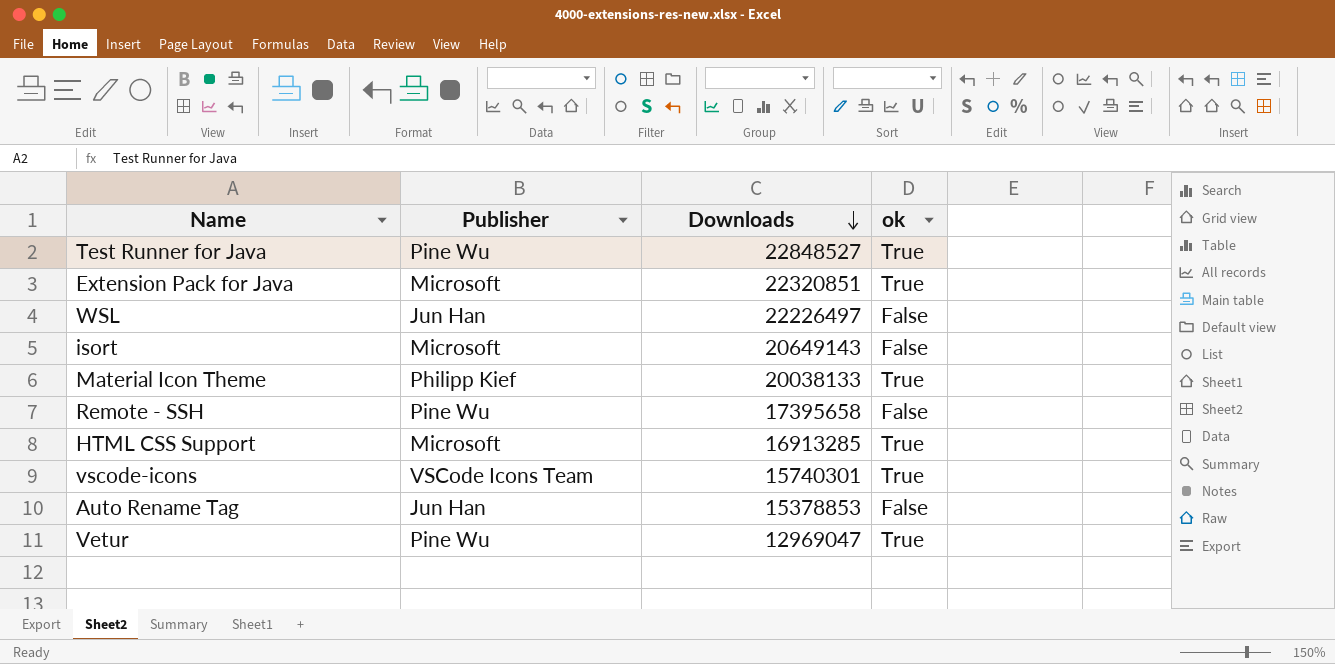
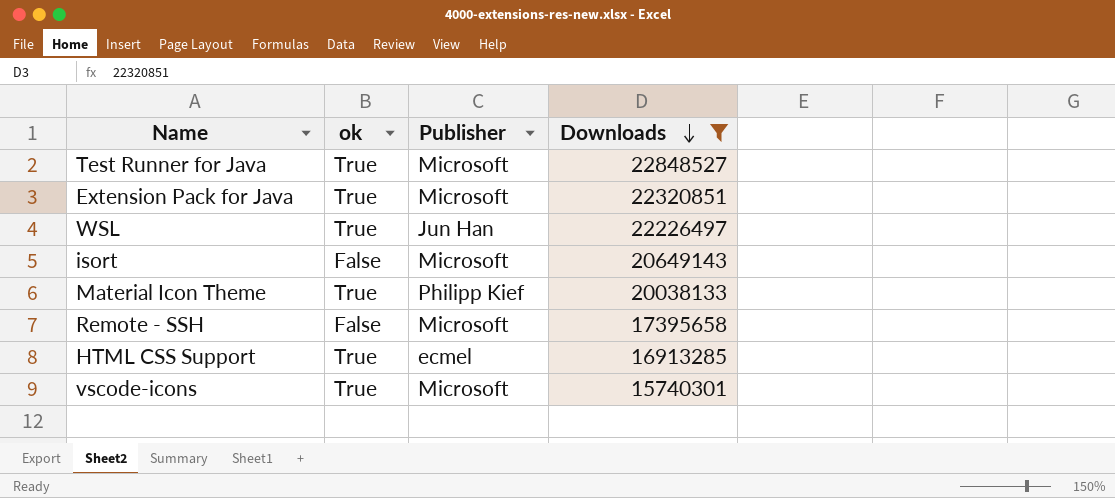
filter: none -> Downloads >= 15740301
column ok | position: 4 -> 2
Test Runner for Java | Publisher: Pine Wu -> Microsoft
WSL | ok: False -> True
Remote - SSH | Publisher: Pine Wu -> Microsoft
HTML CSS Support | Publisher: Microsoft -> ecmel
vscode-icons | Publisher: VSCode Icons Team -> Microsoft

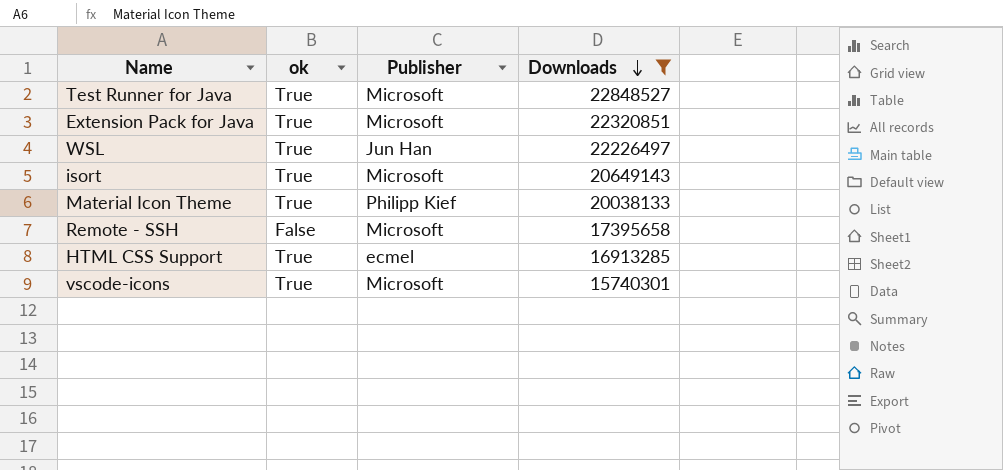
isort | ok: False -> True

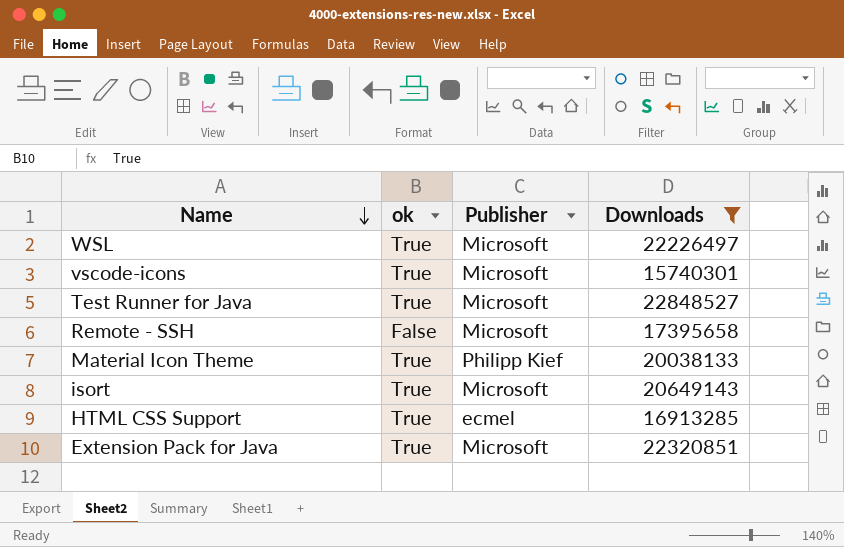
row order: Downloads descending -> Name descending
WSL | Publisher: Jun Han -> Microsoft

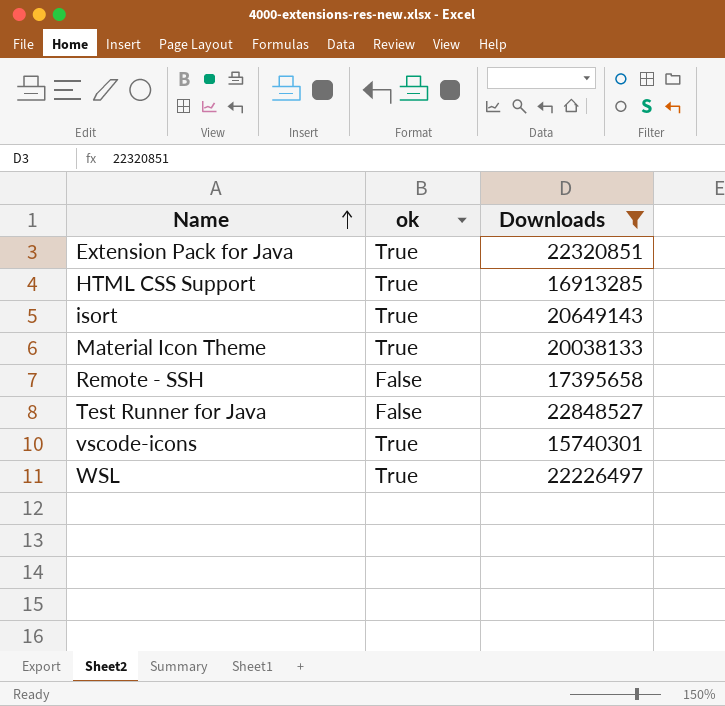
row order: Name descending -> Name ascending
column Publisher | position: 3 -> none
Test Runner for Java | ok: True -> False

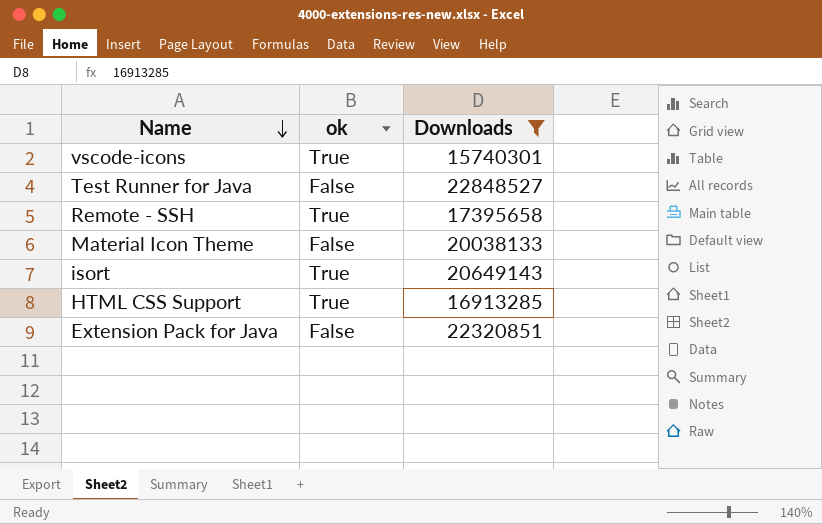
row order: Name ascending -> Name descending
row WSL: True | 22226497 -> none
Remote - SSH | ok: False -> True
Material Icon Theme | ok: True -> False
Extension Pack for Java | ok: True -> False

